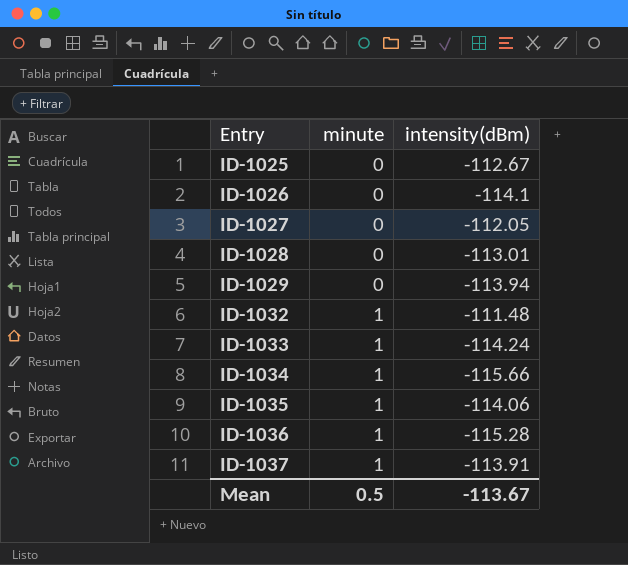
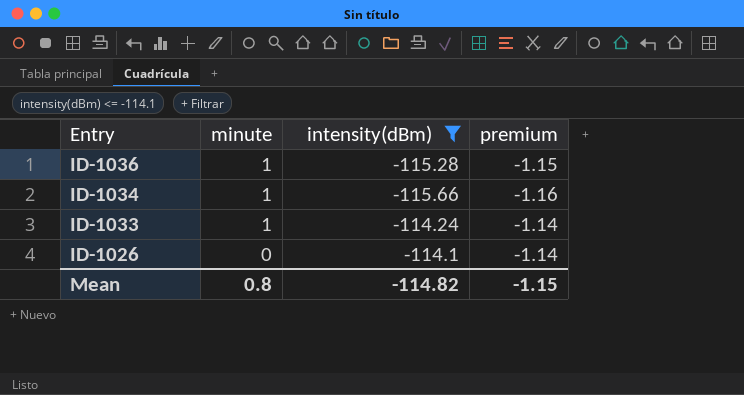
filter: none -> intensity(dBm) <= -114.1
row order: Entry ascending -> Entry descending
column premium | formula: none -> [intensity(dBm)] * 0.01
Mean | minute: 0.5 -> 0.8
Mean | intensity(dBm): -113.67 -> -114.82

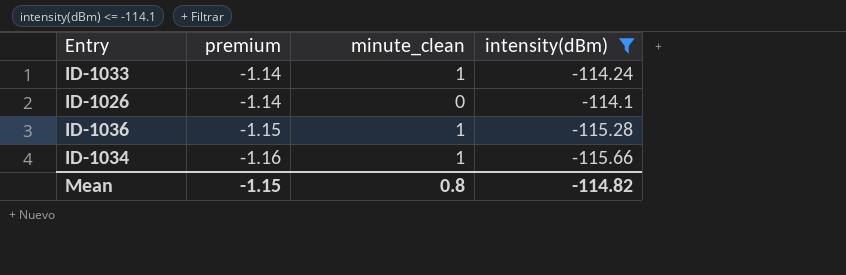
row order: Entry descending -> premium descending
column premium | position: 4 -> 2
column name: minute -> minute_clean

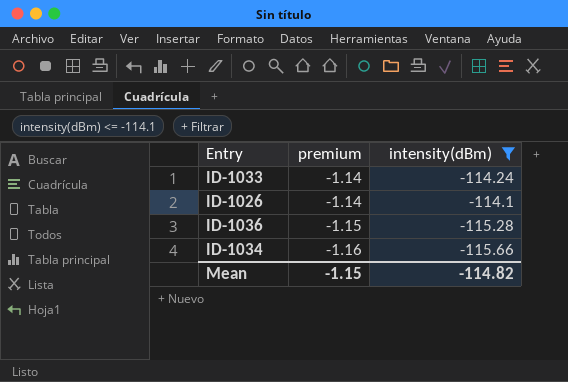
column minute_clean | position: 3 -> none

